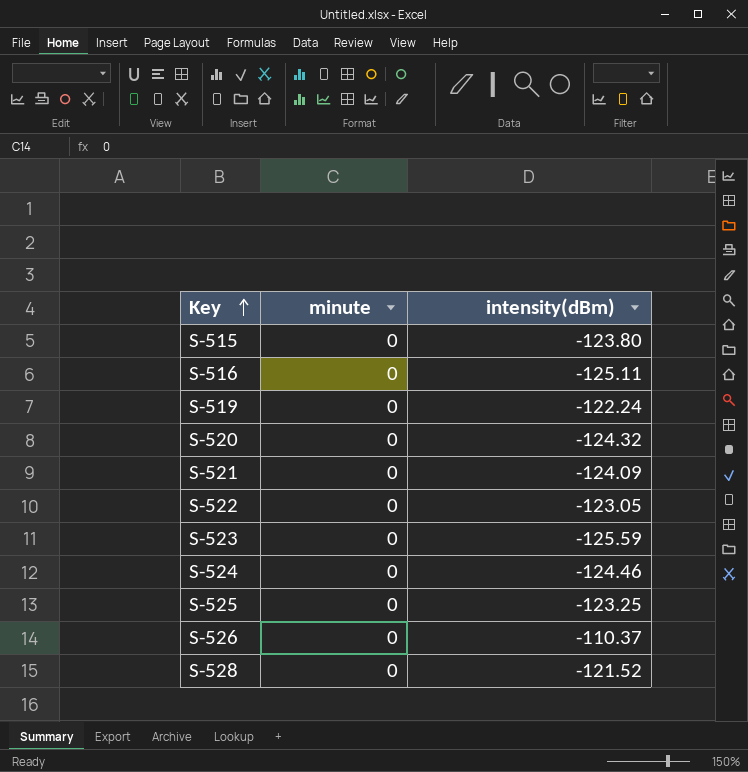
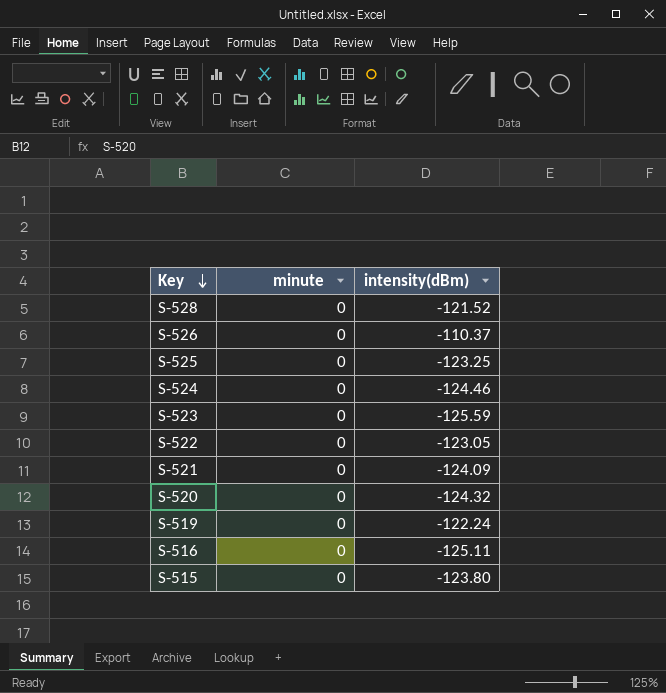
row order: Key ascending -> Key descending

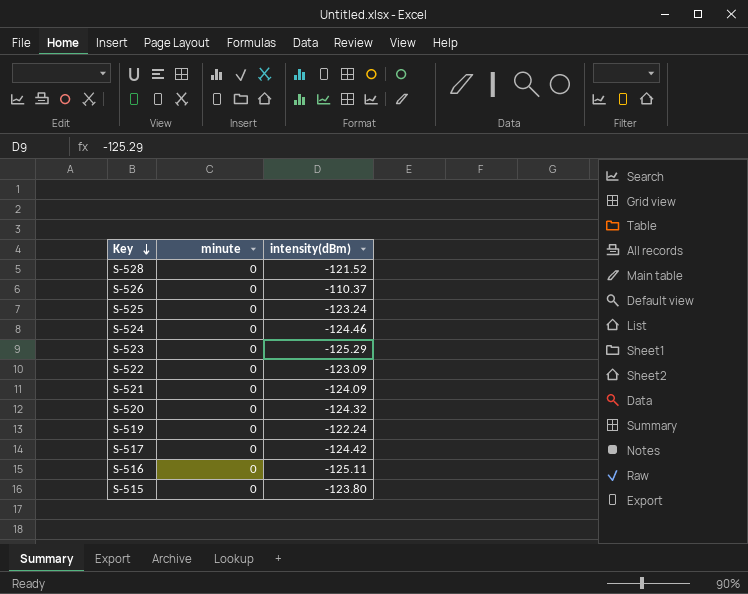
S-525 | intensity(dBm): -123.25 -> -123.24
S-523 | intensity(dBm): -125.59 -> -125.29
S-522 | intensity(dBm): -123.05 -> -123.09
row S-517: none -> 0 | -124.42

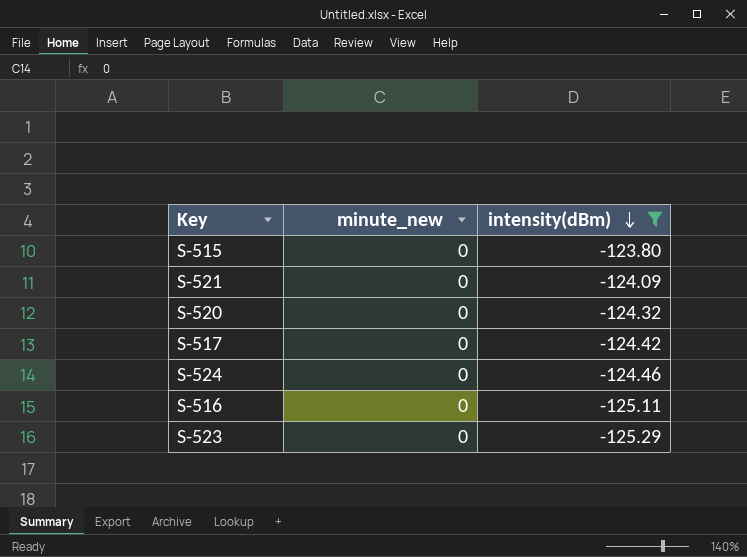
filter: none -> intensity(dBm) <= -123.80
row order: Key descending -> intensity(dBm) descending
column name: minute -> minute_new

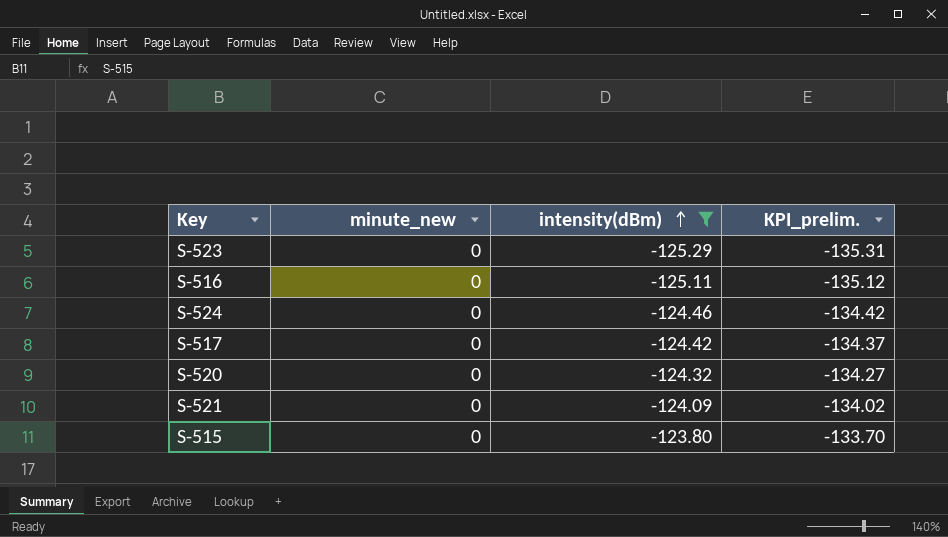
row order: intensity(dBm) descending -> intensity(dBm) ascending
column KPI_prelim. | formula: none -> [intensity(dBm)] * 1.08

